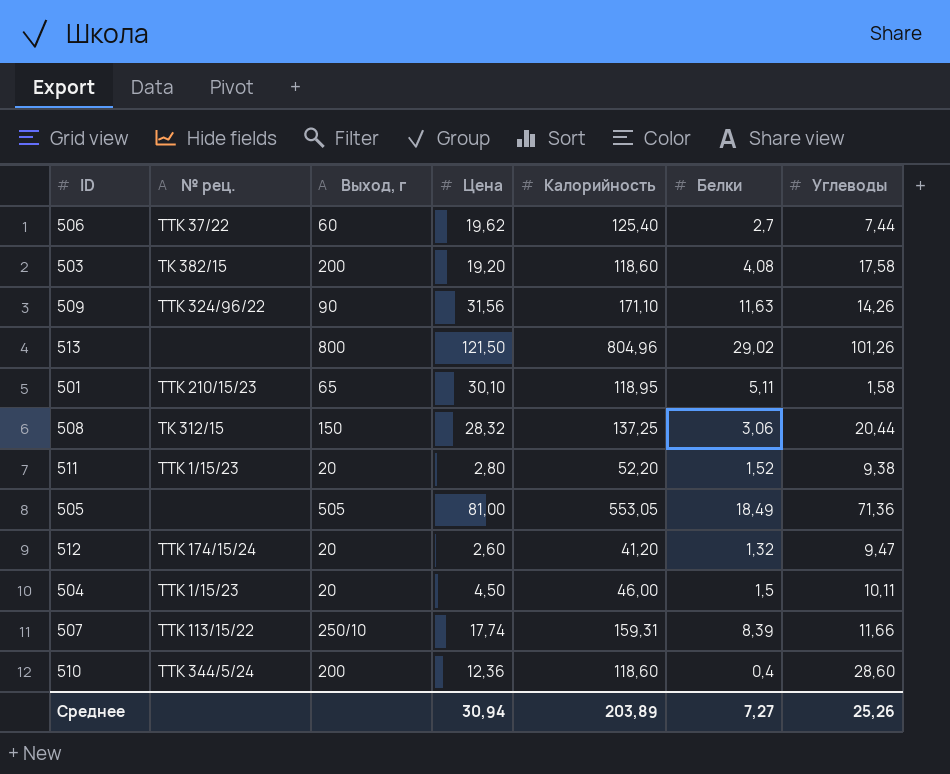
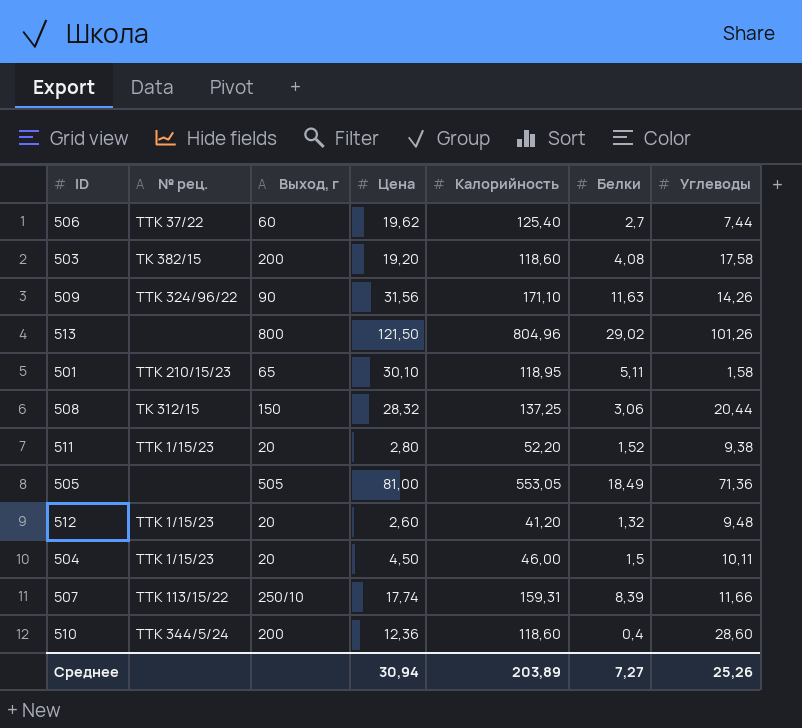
512 | № рец.: ТТК 174/15/24 -> ТТК 1/15/23
512 | Углеводы: 9,47 -> 9,48

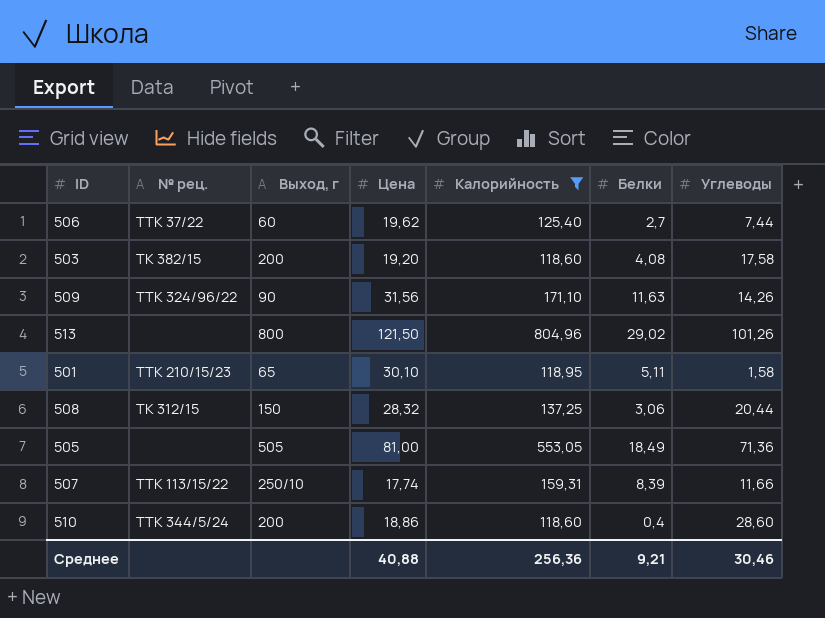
filter: none -> Калорийность >= 118,60
510 | Цена: 12,36 -> 18,86
Среднее | Цена: 30,94 -> 40,88
Среднее | Калорийность: 203,89 -> 256,36
Среднее | Белки: 7,27 -> 9,21
Среднее | Углеводы: 25,26 -> 30,46

